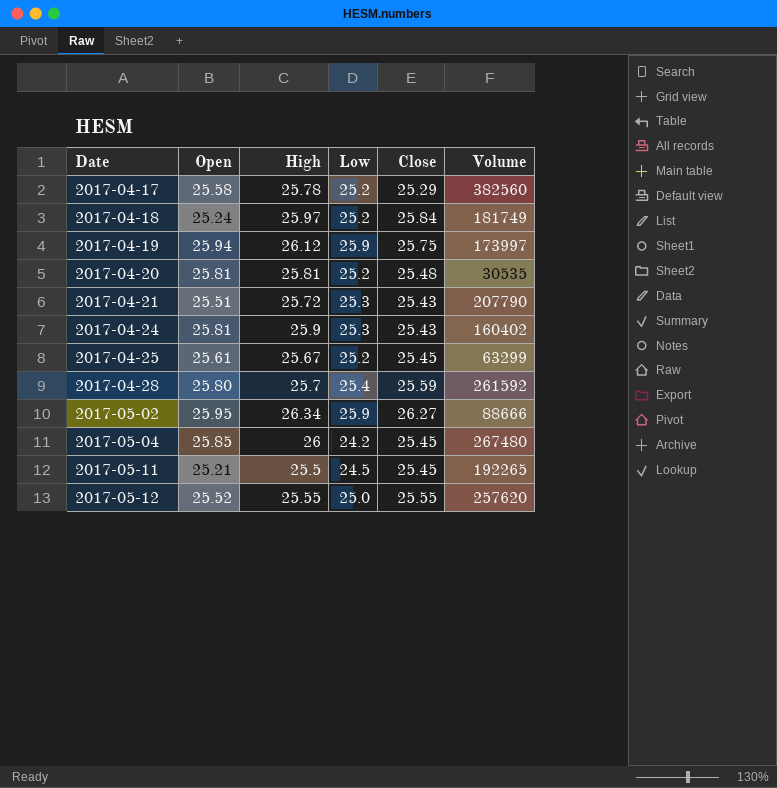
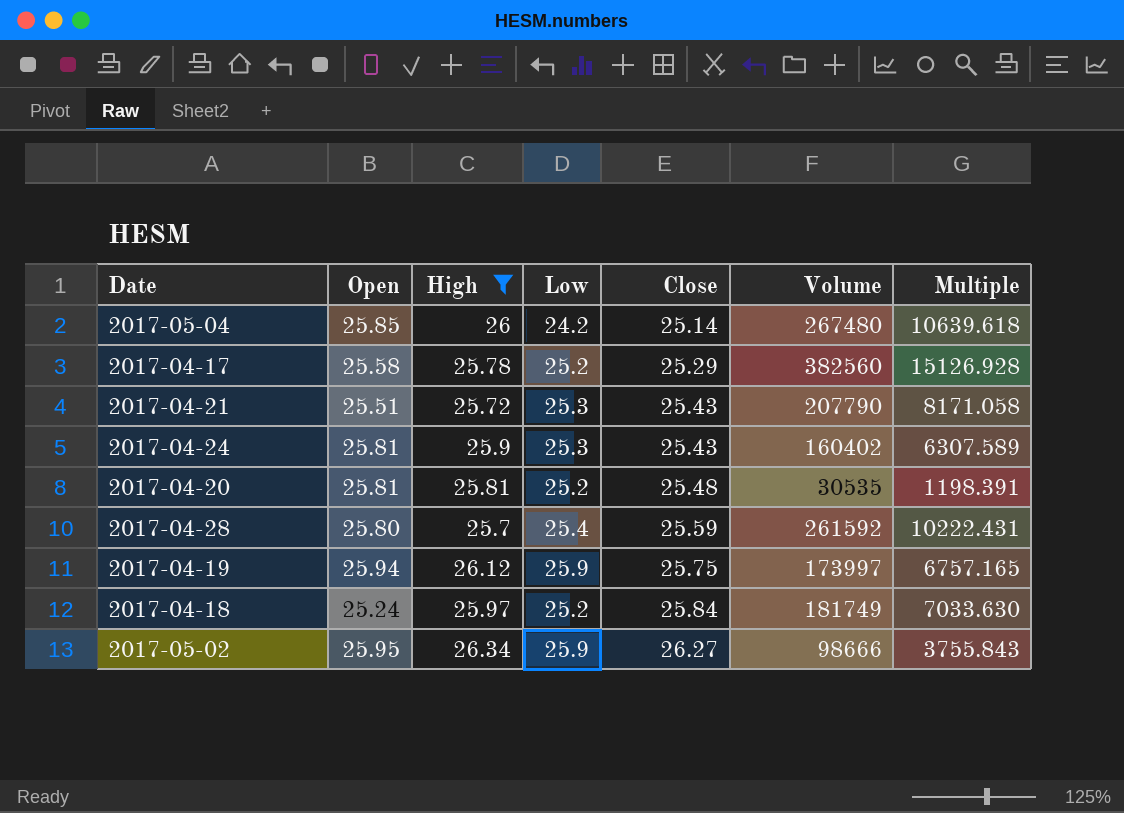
filter: none -> High >= 25.7
row order: Date ascending -> Close ascending
column Multiple | formula: none -> [Volume] / [Close]
2017-05-04 | Close: 25.45 -> 25.14
2017-05-02 | Volume: 88666 -> 98666

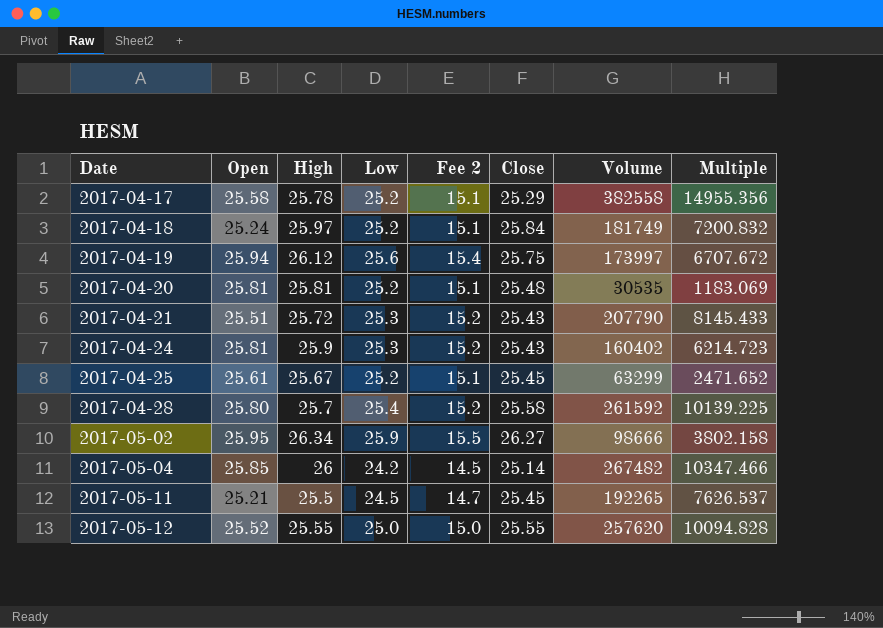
filter: High >= 25.7 -> none
row order: Close ascending -> Date ascending
column Fee 2 | formula: none -> [Low] * 0.6
column Multiple | formula: [Volume] / [Close] -> [Volume] / [Open]
2017-04-17 | Volume: 382560 -> 382558
2017-04-19 | Low: 25.9 -> 25.6
2017-04-28 | Close: 25.59 -> 25.58
2017-05-04 | Volume: 267480 -> 267482

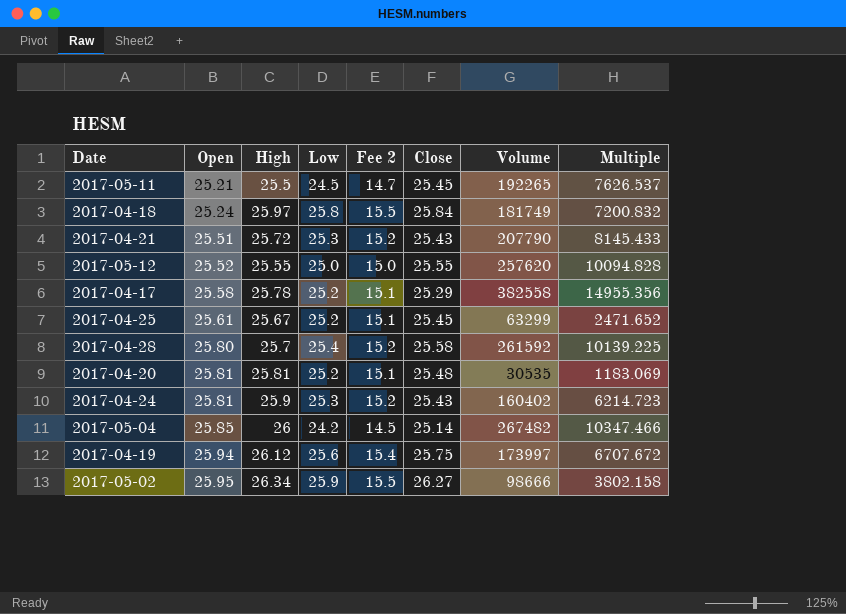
row order: Date ascending -> Open ascending
2017-04-18 | Low: 25.2 -> 25.8
2017-04-18 | Fee 2: 15.1 -> 15.5

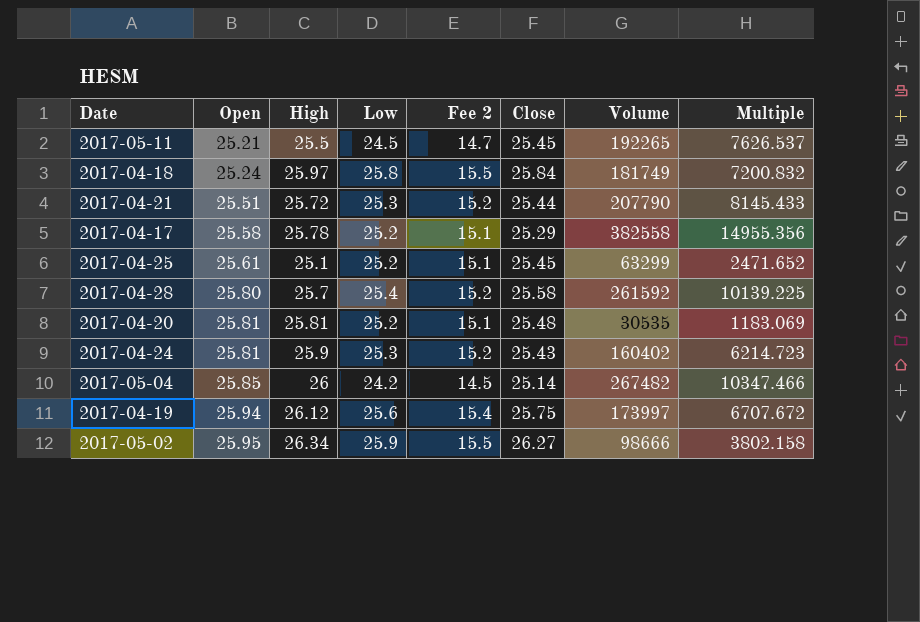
row 2017-05-12: 25.52 | 25.55 | 25.0 | 15.0 | 25.55 | 257620 | 10094.828 -> none
2017-04-21 | Close: 25.43 -> 25.44
2017-04-25 | High: 25.67 -> 25.1

